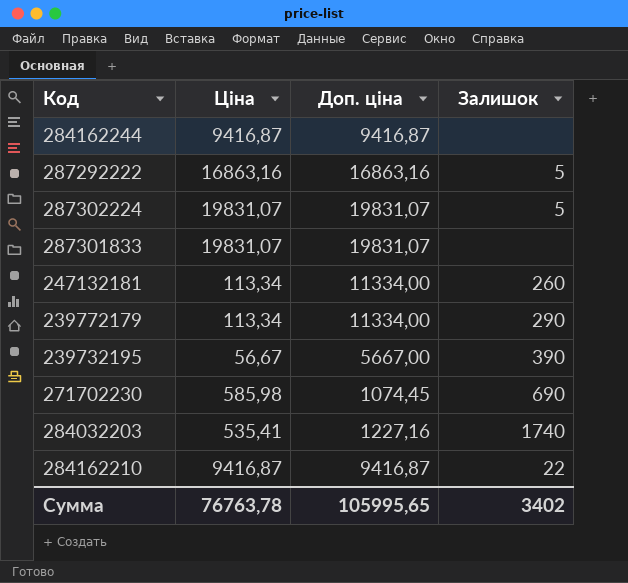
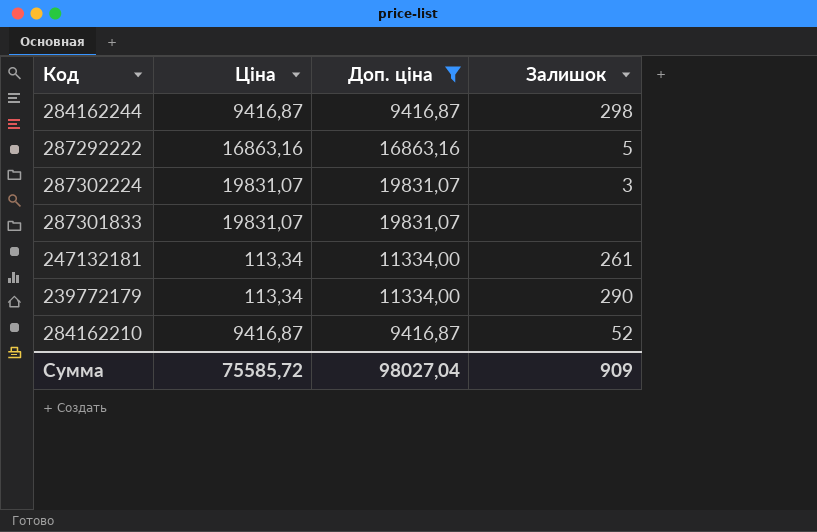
filter: none -> Доп. ціна >= 9416,87
284162244 | Залишок: none -> 298
287302224 | Залишок: 5 -> 3
247132181 | Залишок: 260 -> 261
284162210 | Залишок: 22 -> 52
Сумма | Ціна: 76763,78 -> 75585,72
Сумма | Доп. ціна: 105995,65 -> 98027,04
Сумма | Залишок: 3402 -> 909

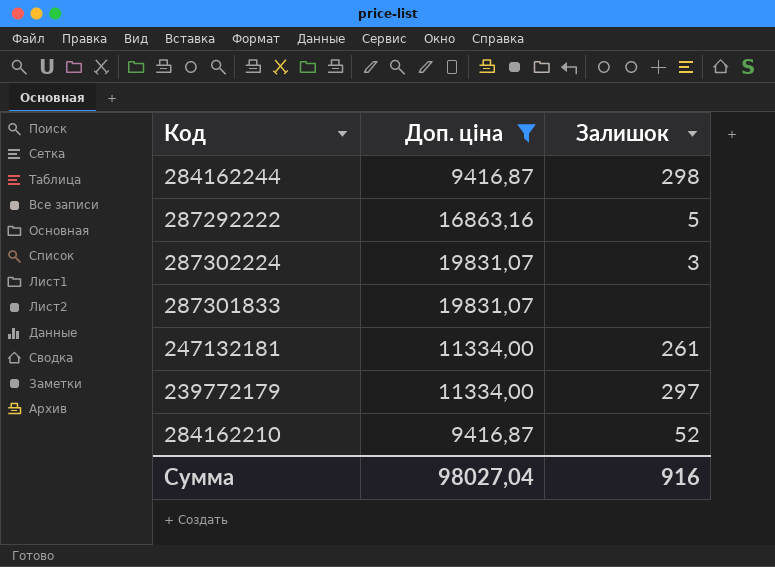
column Ціна | position: 2 -> none
239772179 | Залишок: 290 -> 297
Сумма | Залишок: 909 -> 916

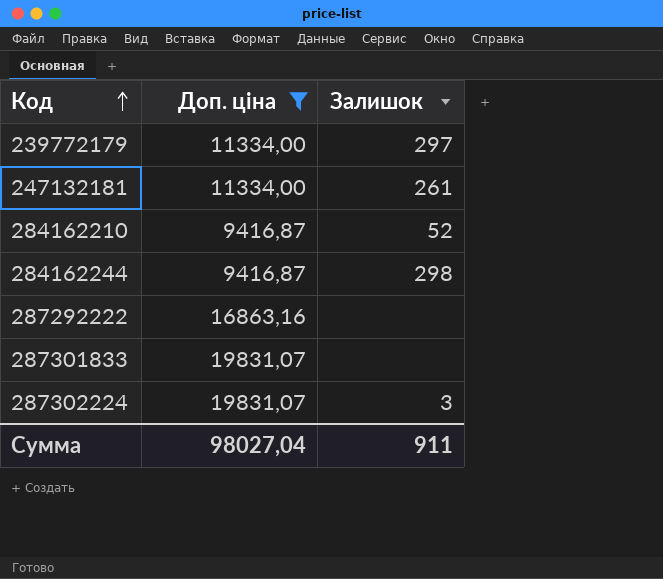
row order: none -> Код ascending
287292222 | Залишок: 5 -> none
Сумма | Залишок: 916 -> 911

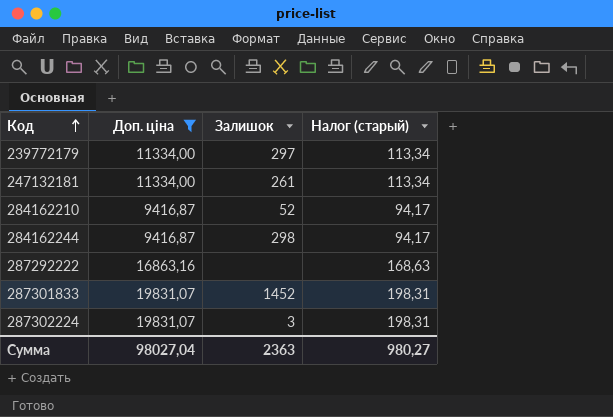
column Налог (старый) | formula: none -> [Доп. ціна] * 0,01
287301833 | Залишок: none -> 1452
Сумма | Залишок: 911 -> 2363

